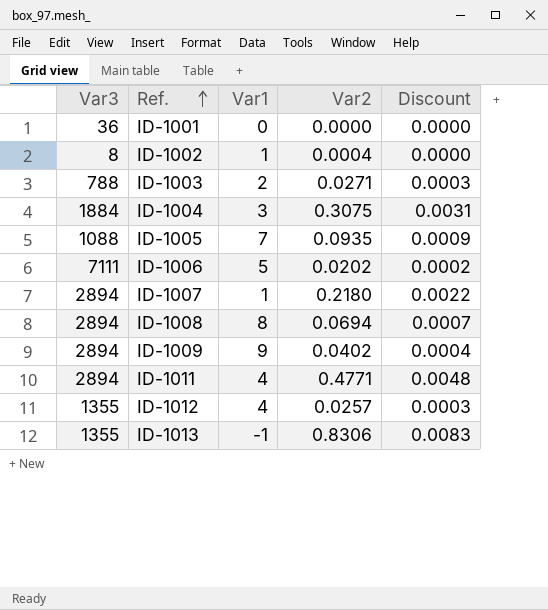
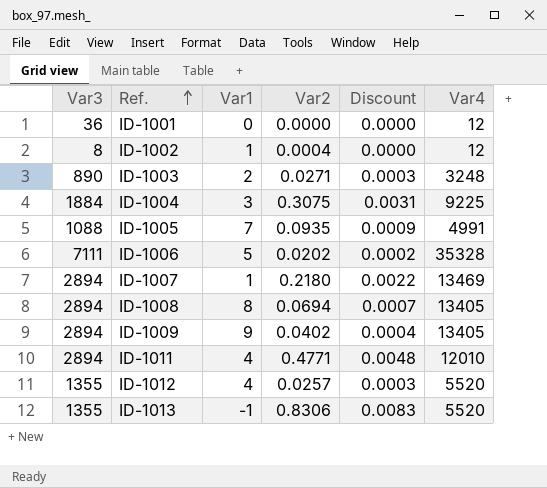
column Var4 | position: none -> 6
ID-1003 | Var3: 788 -> 890

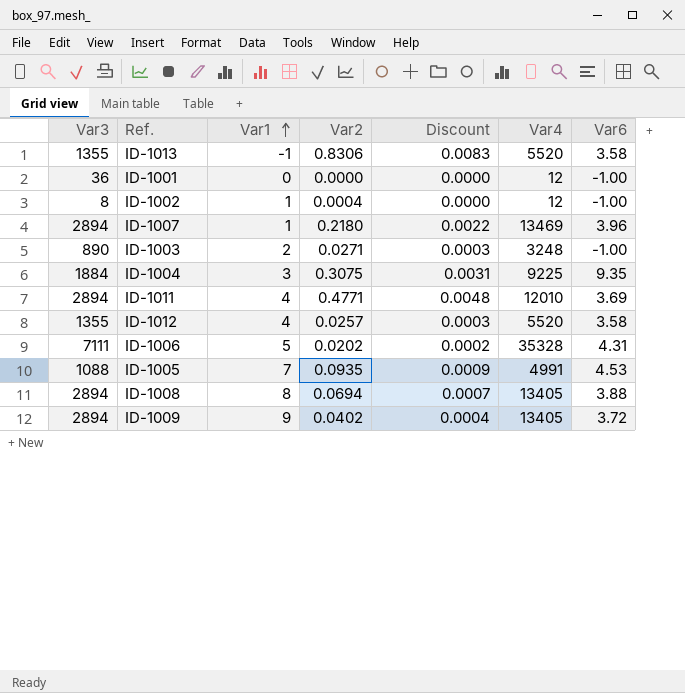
row order: Ref. ascending -> Var1 ascending
column Var6 | position: none -> 7

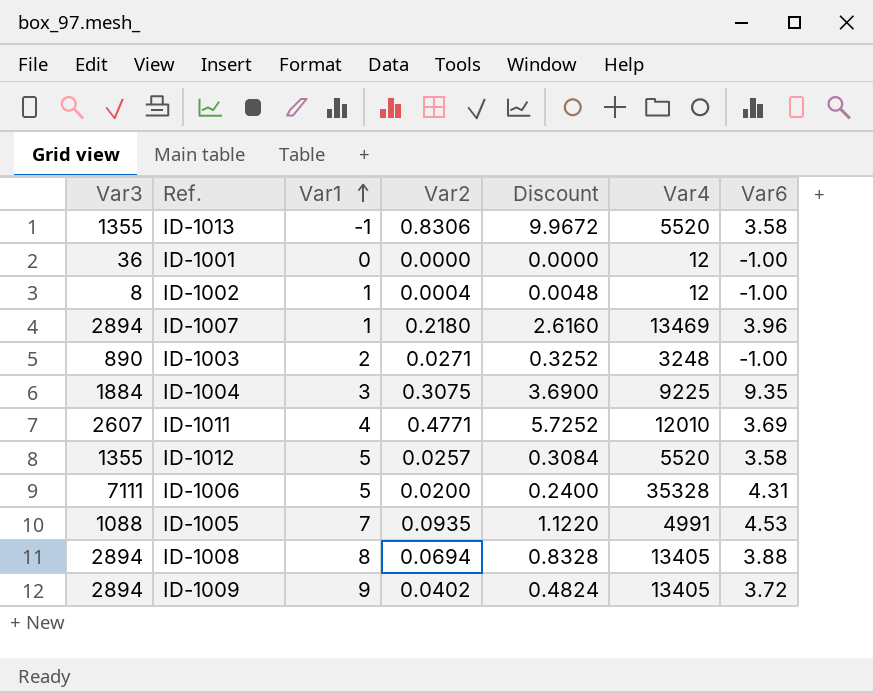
column Discount | formula: [Var2] * 0.01 -> [Var2] * 12
ID-1011 | Var3: 2894 -> 2607
ID-1012 | Var1: 4 -> 5
ID-1006 | Var2: 0.0202 -> 0.0200

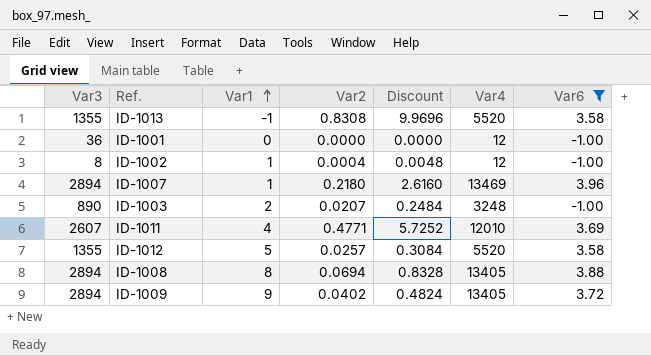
filter: none -> Var6 <= 3.96
ID-1013 | Var2: 0.8306 -> 0.8308
ID-1013 | Discount: 9.9672 -> 9.9696
ID-1003 | Var2: 0.0271 -> 0.0207
ID-1003 | Discount: 0.3252 -> 0.2484

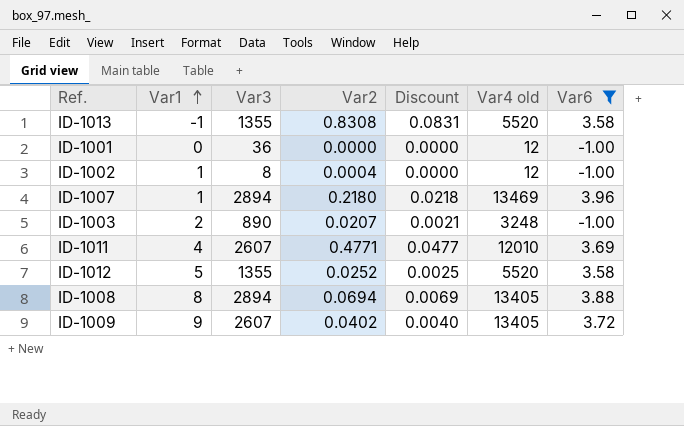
column Var3 | position: 1 -> 3
column Discount | formula: [Var2] * 12 -> [Var2] * 0.1
column name: Var4 -> Var4 old
ID-1012 | Var2: 0.0257 -> 0.0252
ID-1009 | Var3: 2894 -> 2607

